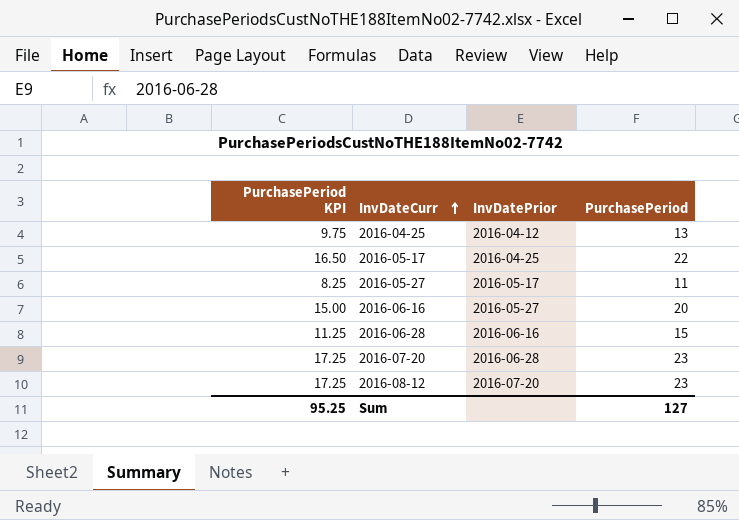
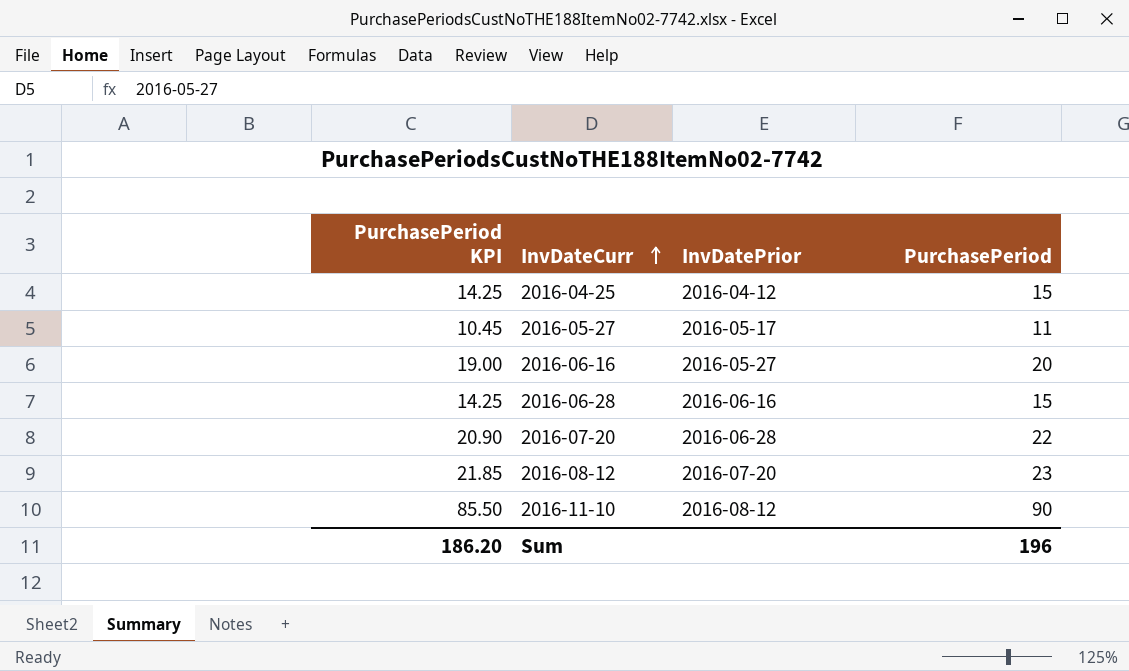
column PurchasePeriod KPI | formula: [PurchasePeriod] * 0.75 -> [PurchasePeriod] * 0.95
row 2016-05-17: 16.50 | 2016-04-25 | 22 -> none
2016-04-25 | PurchasePeriod: 13 -> 15
2016-07-20 | PurchasePeriod: 23 -> 22
row 2016-11-10: none -> 85.50 | 2016-08-12 | 90
Sum | PurchasePeriod KPI: 95.25 -> 186.20
Sum | PurchasePeriod: 127 -> 196

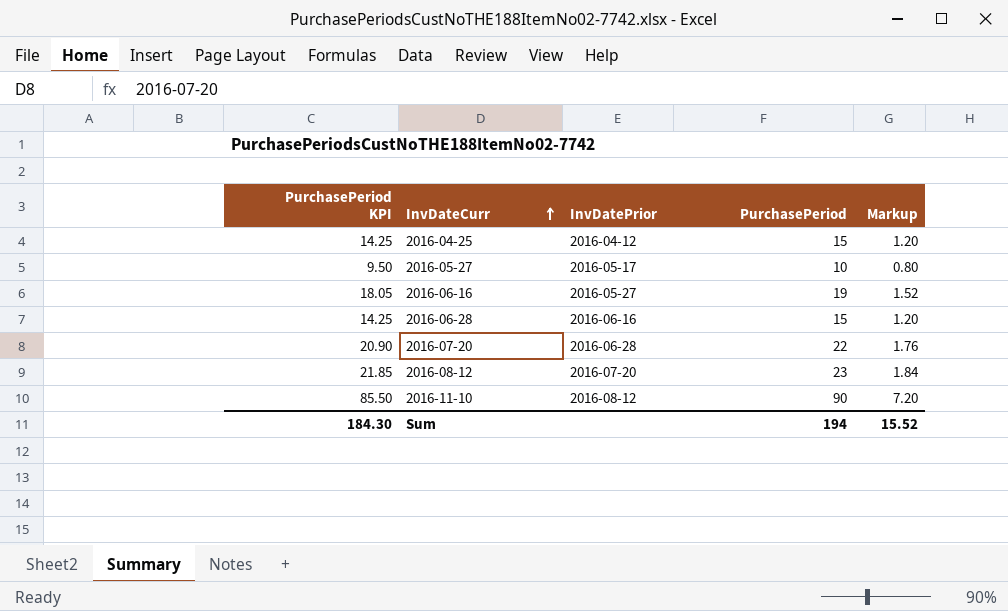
column Markup | formula: none -> [PurchasePeriod] * 0.08
2016-05-27 | PurchasePeriod KPI: 10.45 -> 9.50
2016-05-27 | PurchasePeriod: 11 -> 10
2016-06-16 | PurchasePeriod KPI: 19.00 -> 18.05
2016-06-16 | PurchasePeriod: 20 -> 19
Sum | PurchasePeriod KPI: 186.20 -> 184.30
Sum | PurchasePeriod: 196 -> 194

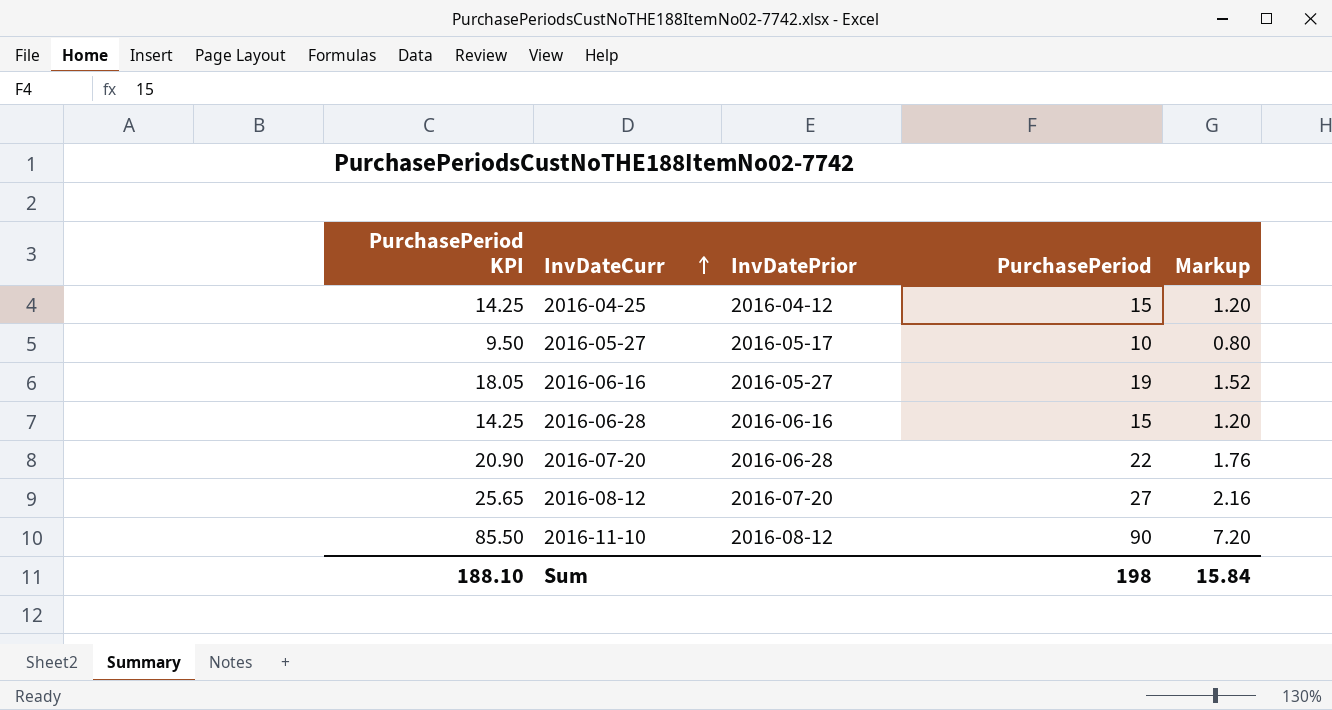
2016-08-12 | PurchasePeriod KPI: 21.85 -> 25.65
2016-08-12 | PurchasePeriod: 23 -> 27
2016-08-12 | Markup: 1.84 -> 2.16
Sum | PurchasePeriod KPI: 184.30 -> 188.10
Sum | PurchasePeriod: 194 -> 198
Sum | Markup: 15.52 -> 15.84

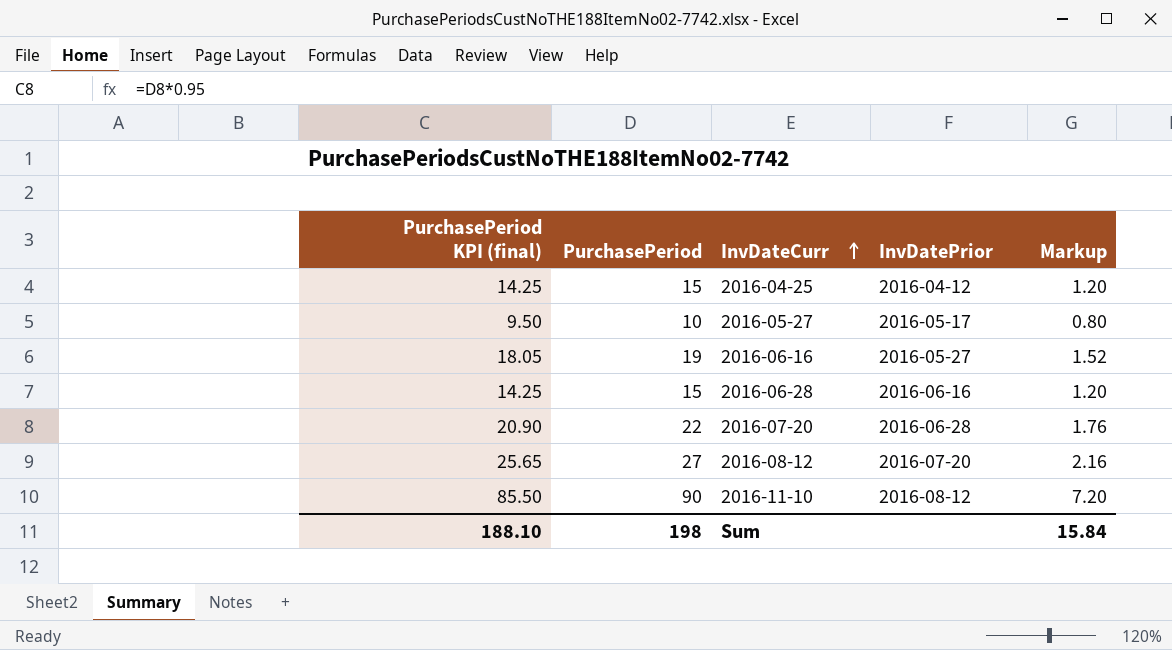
column name: PurchasePeriod KPI -> PurchasePeriod KPI (final)
column PurchasePeriod | position: 4 -> 2

